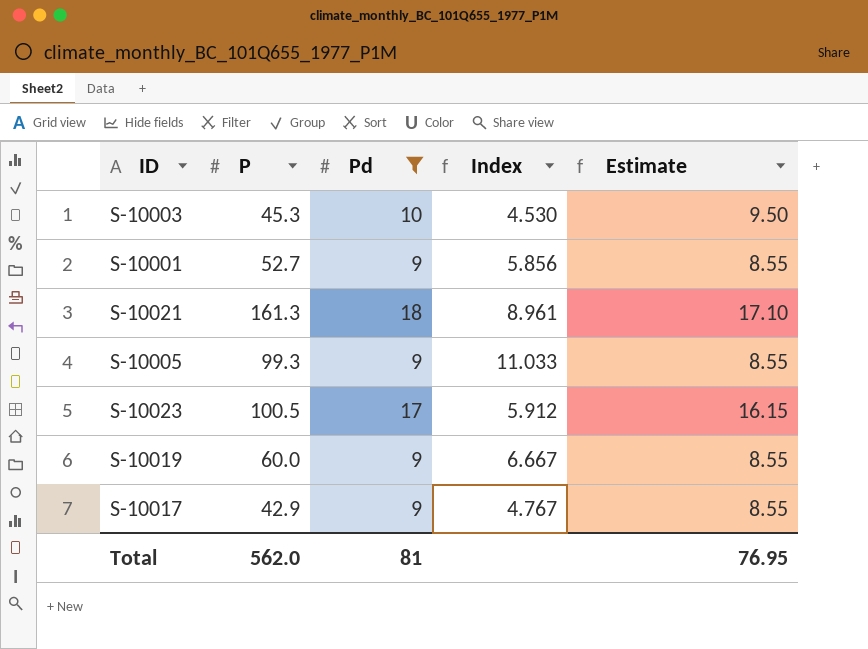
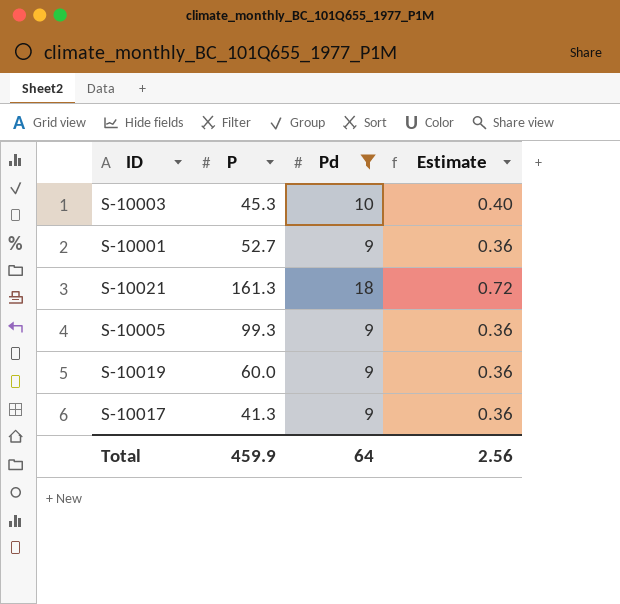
column Index | formula: [P] / [Pd] -> none
column Estimate | formula: [Pd] * 0.95 -> [Pd] * 0.04
row S-10023: 100.5 | 17 | 5.912 | 16.15 -> none
S-10017 | P: 42.9 -> 41.3
Total | P: 562.0 -> 459.9
Total | Pd: 81 -> 64
Total | Estimate: 76.95 -> 2.56

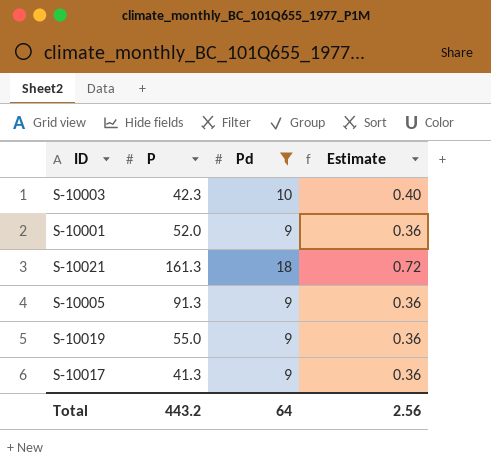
S-10003 | P: 45.3 -> 42.3
S-10001 | P: 52.7 -> 52.0
S-10005 | P: 99.3 -> 91.3
S-10019 | P: 60.0 -> 55.0
Total | P: 459.9 -> 443.2

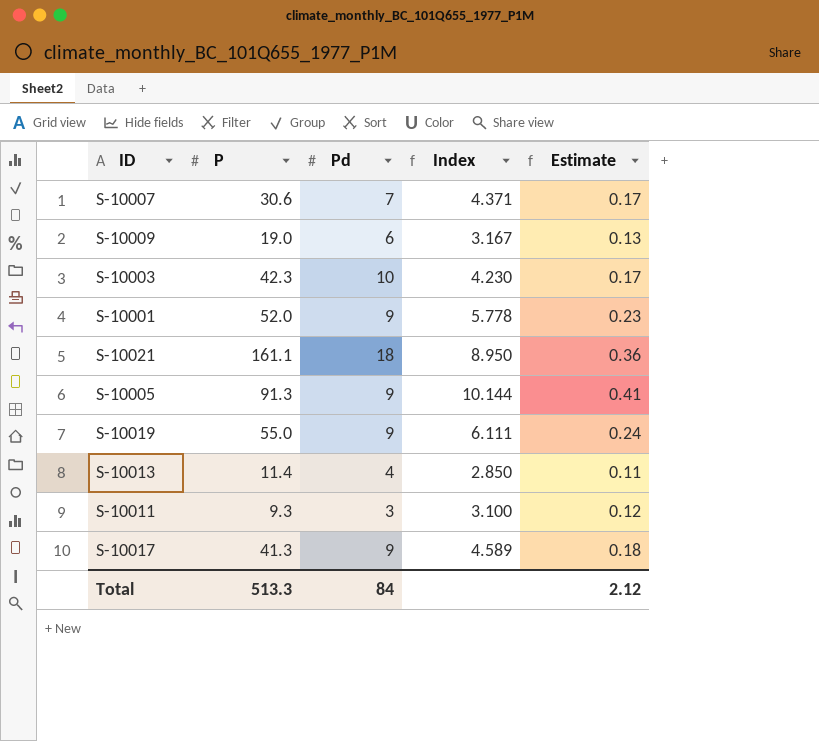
filter: Pd >= 9 -> none
column Index | formula: none -> [P] / [Pd]
column Estimate | formula: [Pd] * 0.04 -> [Index] * 0.04
S-10021 | P: 161.3 -> 161.1
Total | P: 443.2 -> 513.3
Total | Pd: 64 -> 84
Total | Estimate: 2.56 -> 2.12

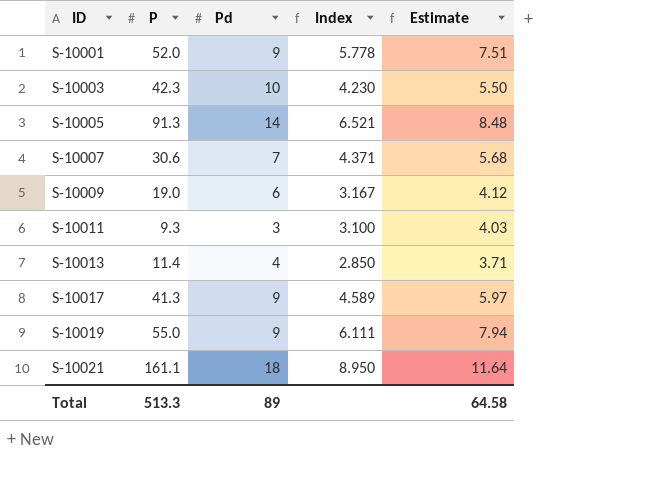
row order: none -> ID ascending
column Estimate | formula: [Index] * 0.04 -> [Index] * 1.3
S-10005 | Pd: 9 -> 14
S-10005 | Index: 10.144 -> 6.521
Total | Pd: 84 -> 89
Total | Estimate: 2.12 -> 64.58

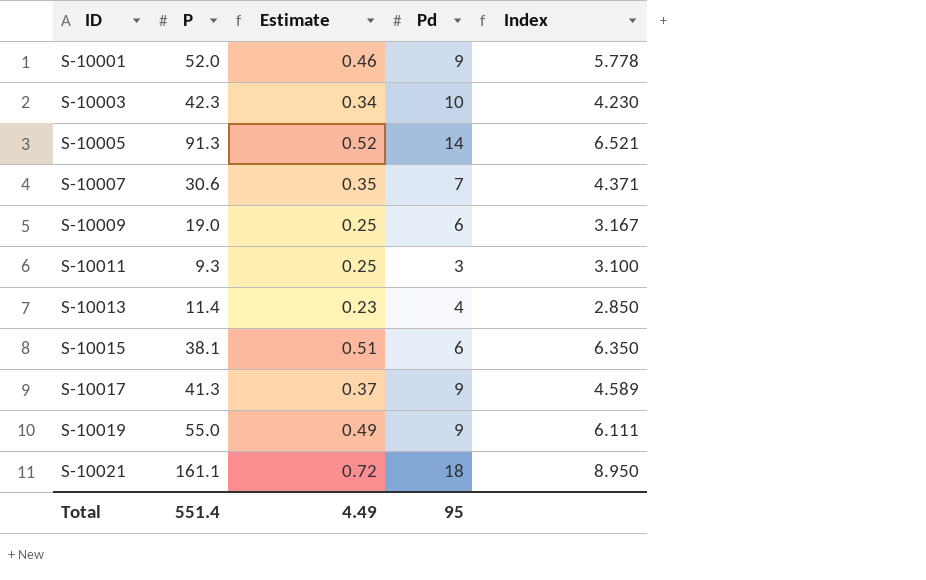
column Estimate | formula: [Index] * 1.3 -> [Index] * 0.08
column Estimate | position: 5 -> 3
row S-10015: none -> 38.1 | 0.51 | 6 | 6.350
Total | P: 513.3 -> 551.4
Total | Estimate: 64.58 -> 4.49
Total | Pd: 89 -> 95

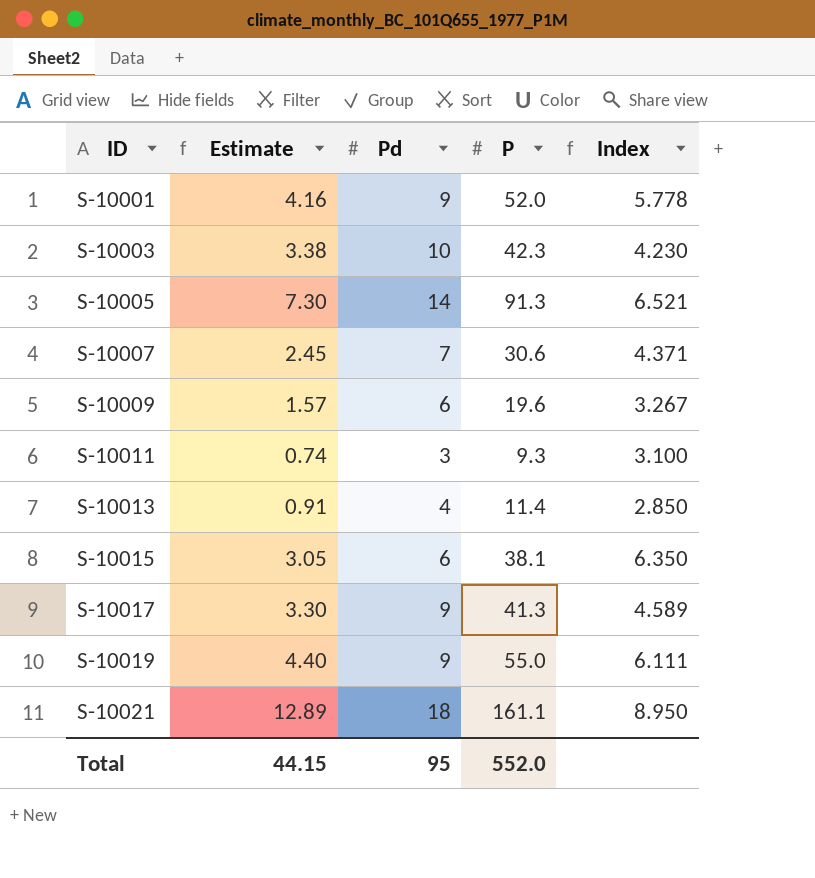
column Estimate | formula: [Index] * 0.08 -> [P] * 0.08
column P | position: 2 -> 4
S-10009 | P: 19.0 -> 19.6
S-10009 | Index: 3.167 -> 3.267
Total | Estimate: 4.49 -> 44.15
Total | P: 551.4 -> 552.0

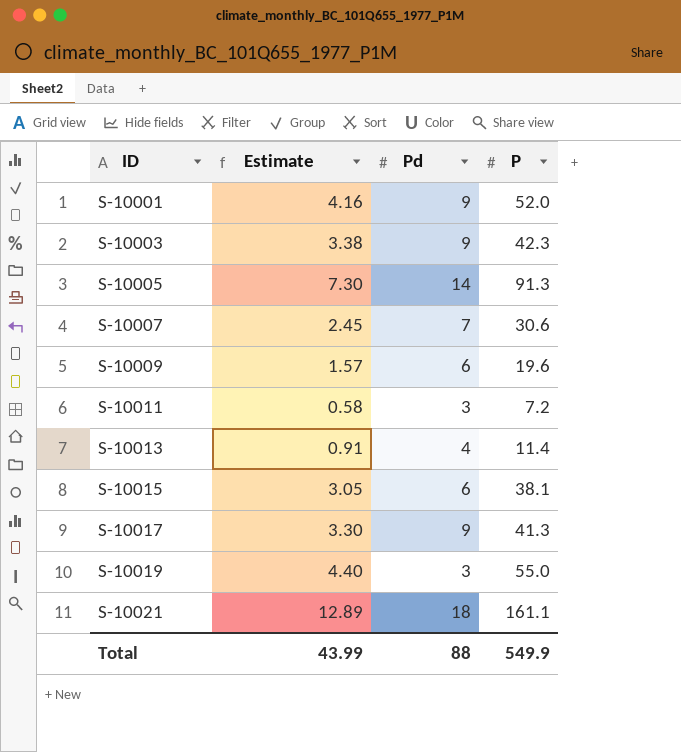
column Index | formula: [P] / [Pd] -> none
S-10003 | Pd: 10 -> 9
S-10011 | Estimate: 0.74 -> 0.58
S-10011 | P: 9.3 -> 7.2
S-10019 | Pd: 9 -> 3
Total | Estimate: 44.15 -> 43.99
Total | Pd: 95 -> 88
Total | P: 552.0 -> 549.9

